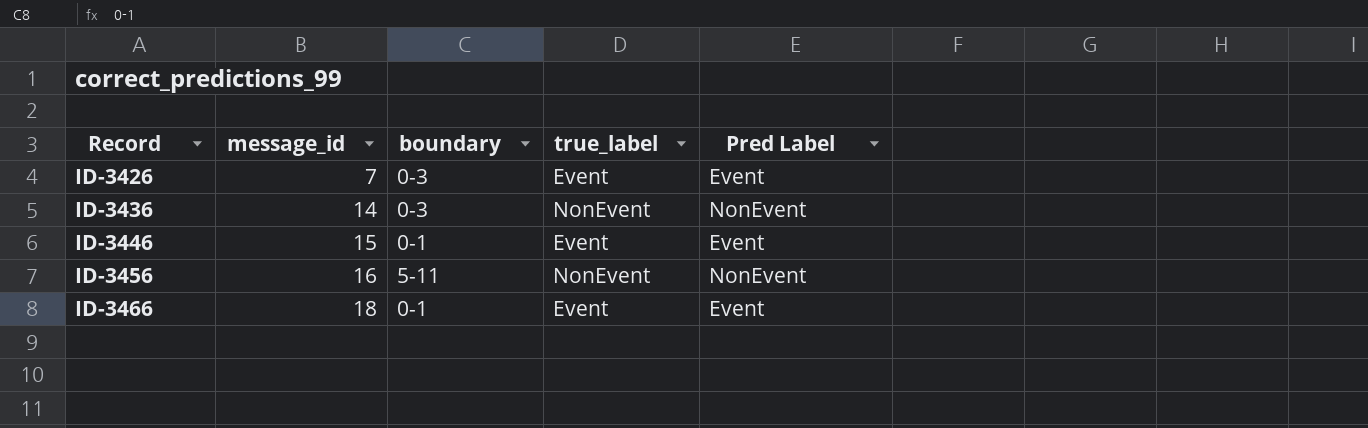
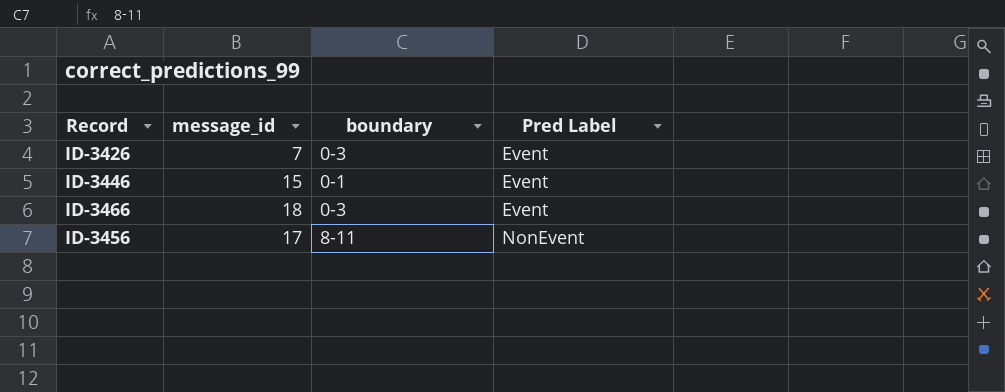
row order: Record ascending -> Pred Label ascending
column true_label | position: 4 -> none
row ID-3436: 14 | 0-3 | NonEvent | NonEvent -> none
ID-3466 | boundary: 0-1 -> 0-3
ID-3456 | message_id: 16 -> 17
ID-3456 | boundary: 5-11 -> 8-11

